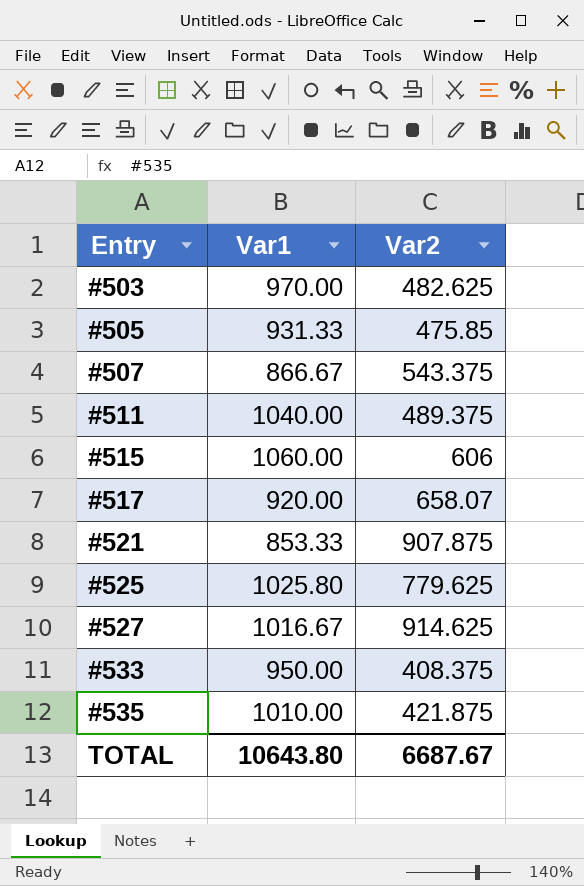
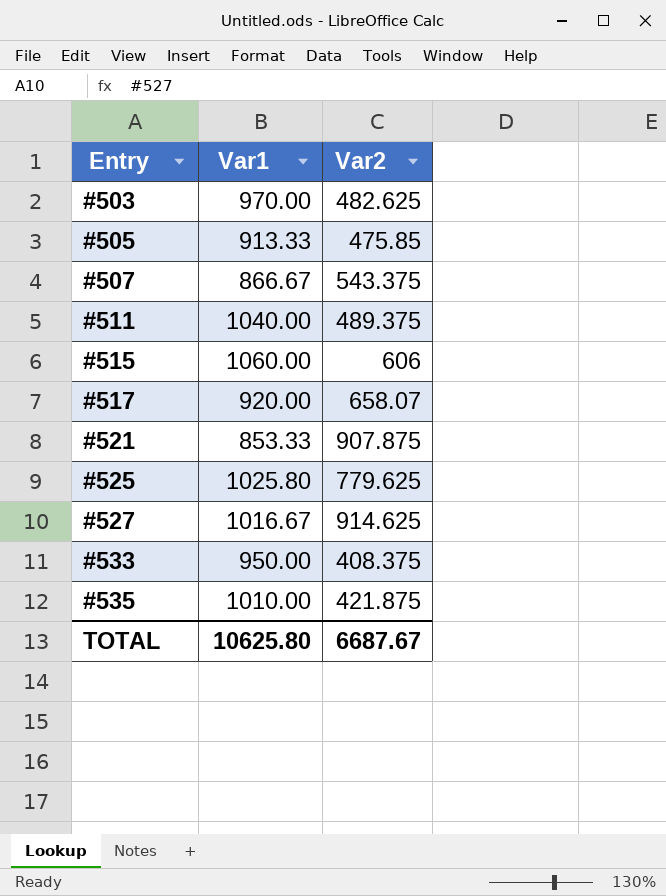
#505 | Var1: 931.33 -> 913.33
TOTAL | Var1: 10643.80 -> 10625.80

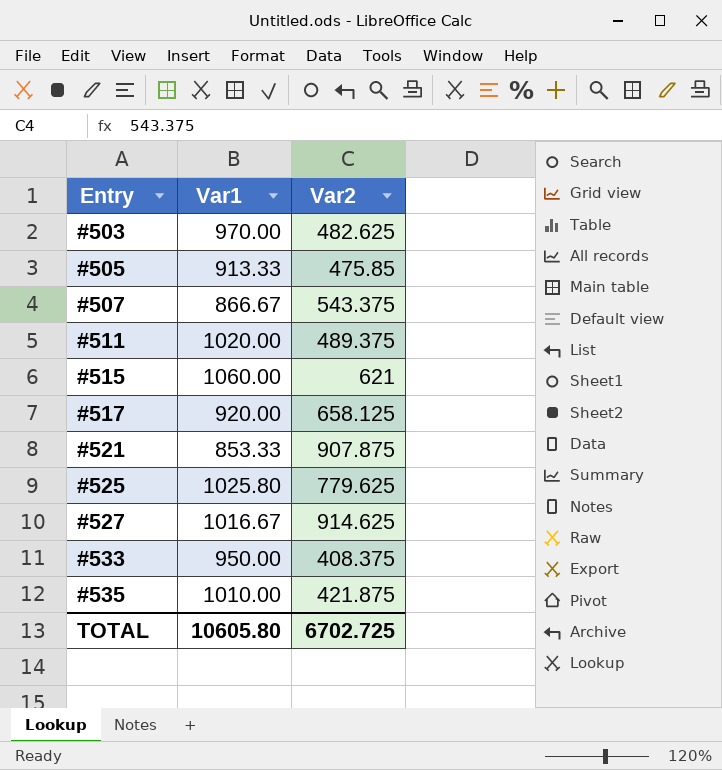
#511 | Var1: 1040.00 -> 1020.00
#515 | Var2: 606 -> 621
#517 | Var2: 658.07 -> 658.125
TOTAL | Var1: 10625.80 -> 10605.80
TOTAL | Var2: 6687.67 -> 6702.725

